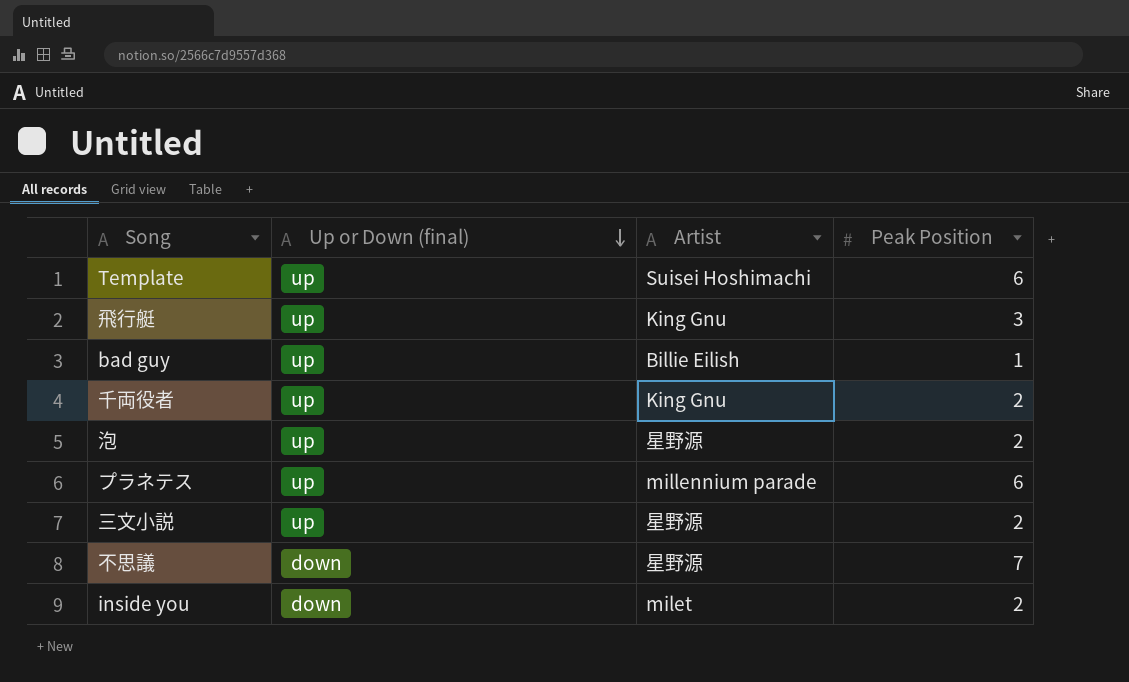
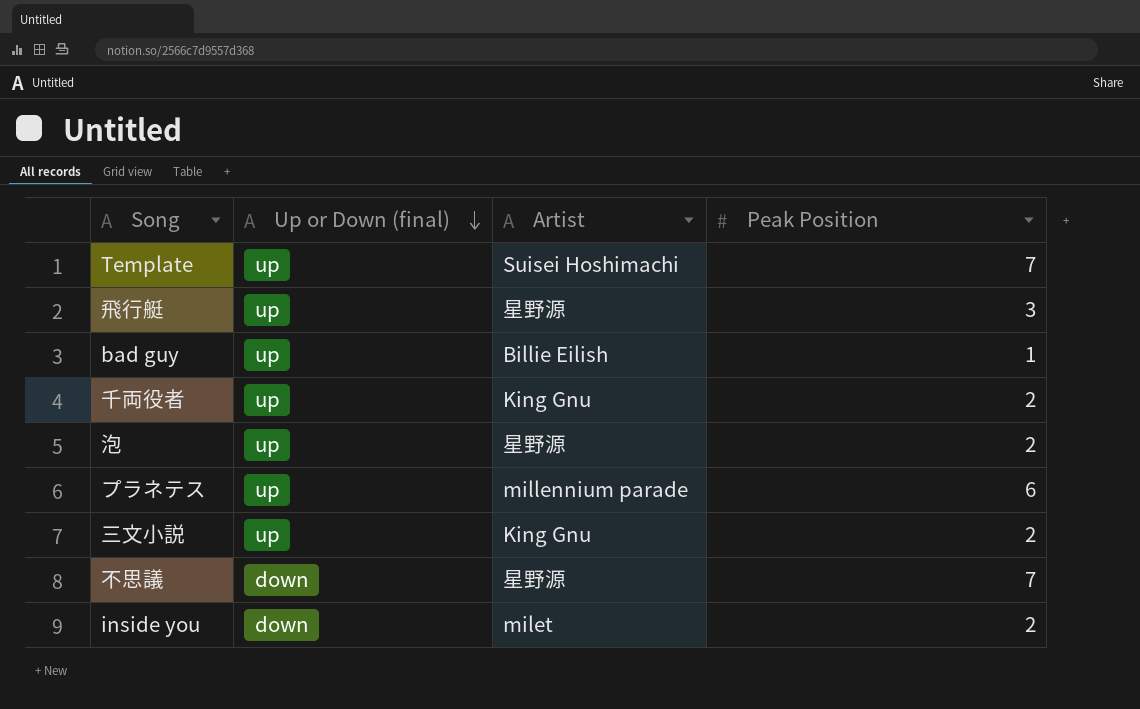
Template | Peak Position: 6 -> 7
飛行艇 | Artist: King Gnu -> 星野源
三文小説 | Artist: 星野源 -> King Gnu

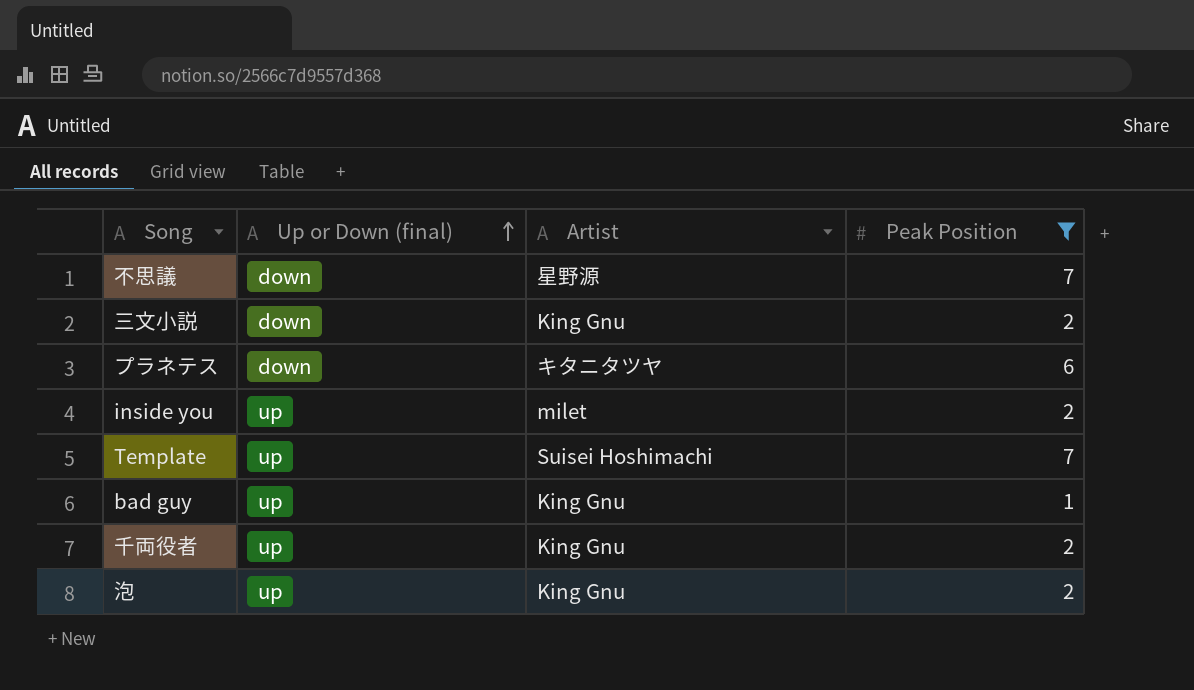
filter: none -> Peak Position != 3
row order: Up or Down (final) descending -> Up or Down (final) ascending
三文小説 | Up or Down (final): up -> down
プラネテス | Up or Down (final): up -> down
プラネテス | Artist: millennium parade -> キタニタツヤ
inside you | Up or Down (final): down -> up
bad guy | Artist: Billie Eilish -> King Gnu
泡 | Artist: 星野源 -> King Gnu

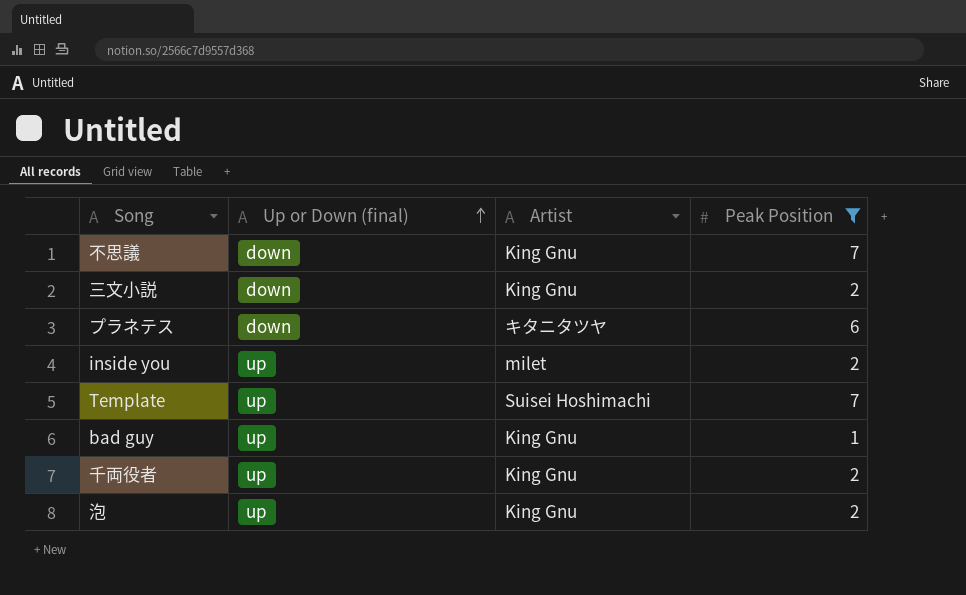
不思議 | Artist: 星野源 -> King Gnu

